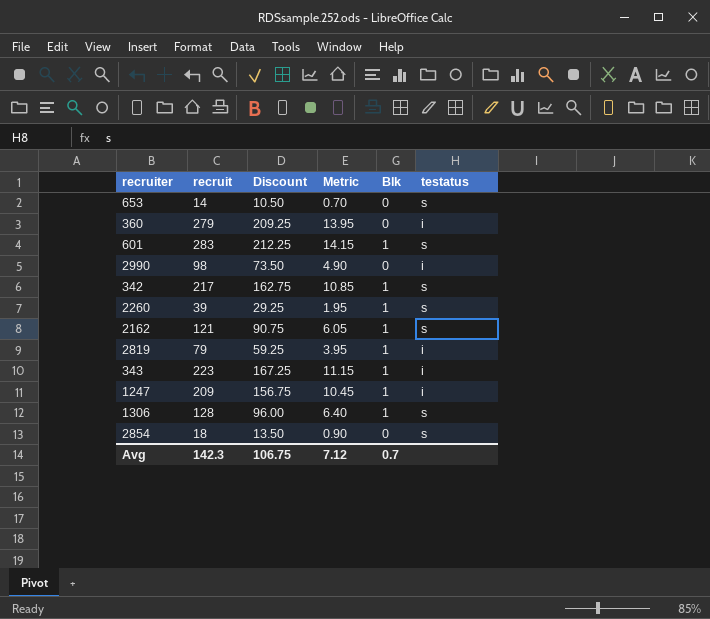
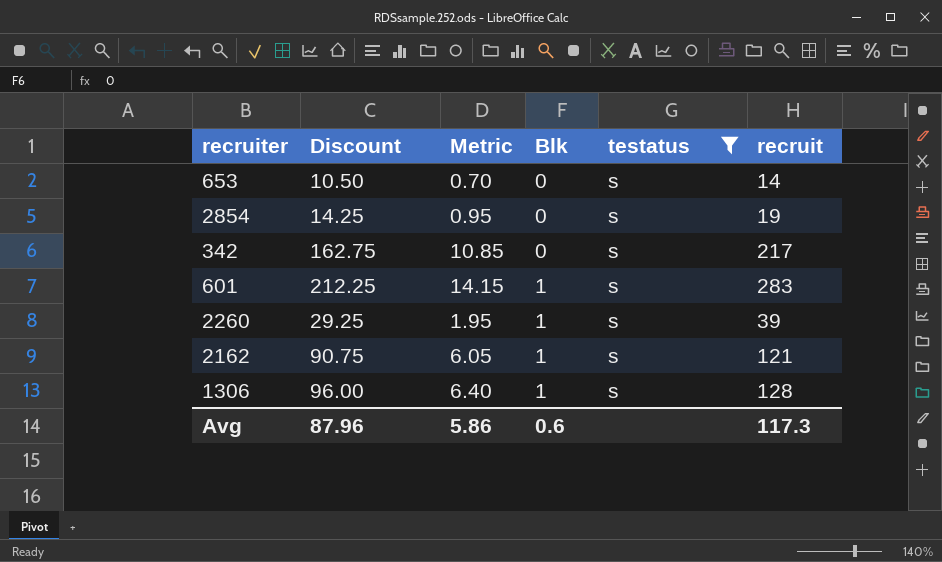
filter: none -> testatus = s
row order: none -> Blk ascending
column recruit | position: 2 -> 6
2854 | Discount: 13.50 -> 14.25
2854 | Metric: 0.90 -> 0.95
2854 | recruit: 18 -> 19
342 | Blk: 1 -> 0
Avg | Discount: 106.75 -> 87.96
Avg | Metric: 7.12 -> 5.86
Avg | Blk: 0.7 -> 0.6
Avg | recruit: 142.3 -> 117.3

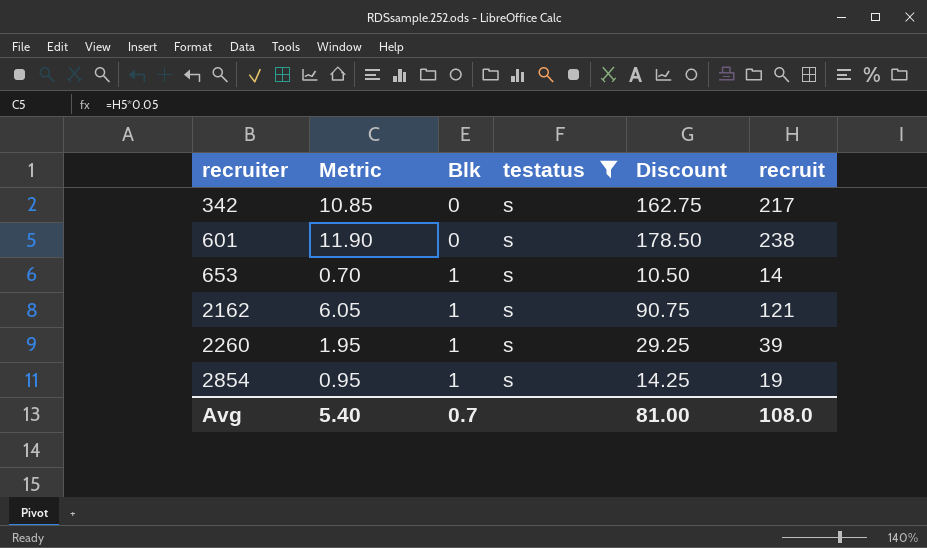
row order: Blk ascending -> recruiter ascending
column Discount | position: 2 -> 5
row 1306: 96.00 | 6.40 | 1 | s | 128 -> none
601 | Metric: 14.15 -> 11.90
601 | Blk: 1 -> 0
601 | Discount: 212.25 -> 178.50
601 | recruit: 283 -> 238
653 | Blk: 0 -> 1
2854 | Blk: 0 -> 1
Avg | Metric: 5.86 -> 5.40
Avg | Blk: 0.6 -> 0.7
Avg | Discount: 87.96 -> 81.00
Avg | recruit: 117.3 -> 108.0

